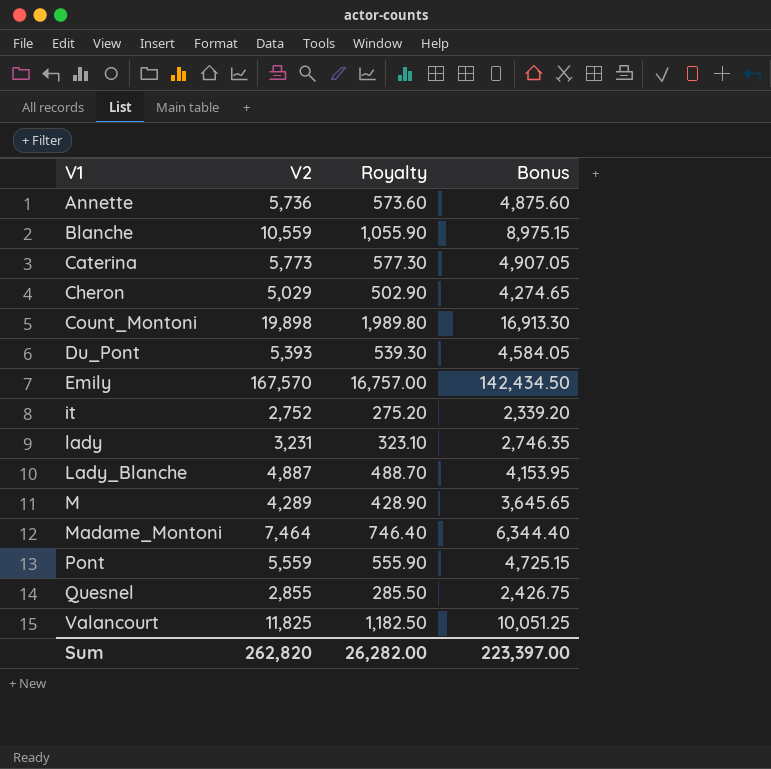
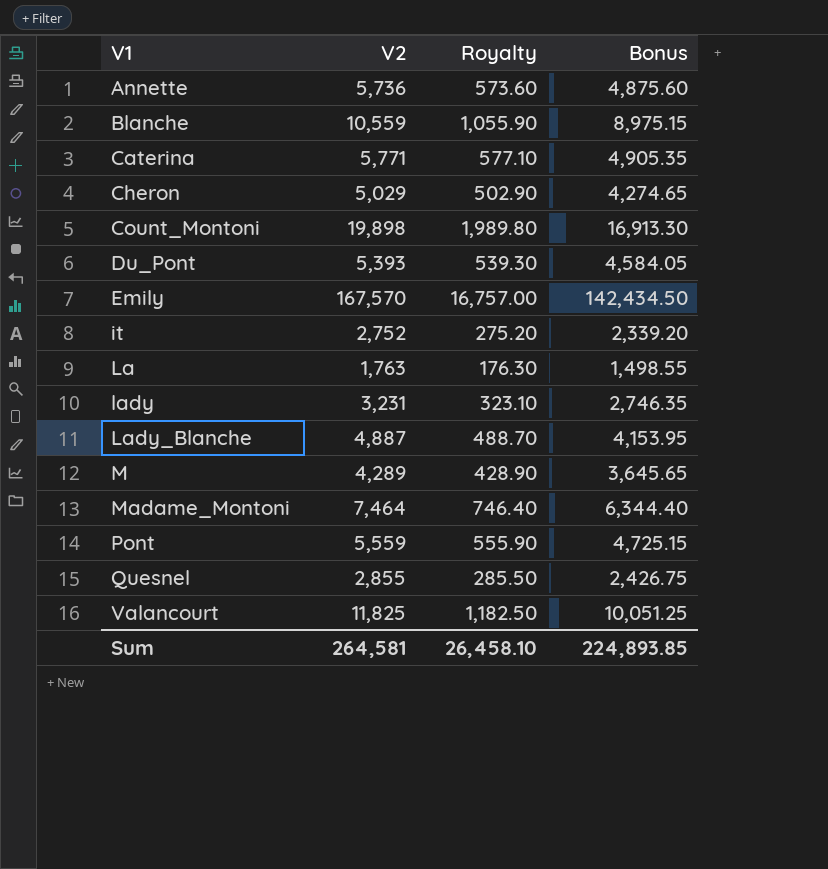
Caterina | V2: 5,773 -> 5,771
Caterina | Royalty: 577.30 -> 577.10
Caterina | Bonus: 4,907.05 -> 4,905.35
row La: none -> 1,763 | 176.30 | 1,498.55
Sum | V2: 262,820 -> 264,581
Sum | Royalty: 26,282.00 -> 26,458.10
Sum | Bonus: 223,397.00 -> 224,893.85

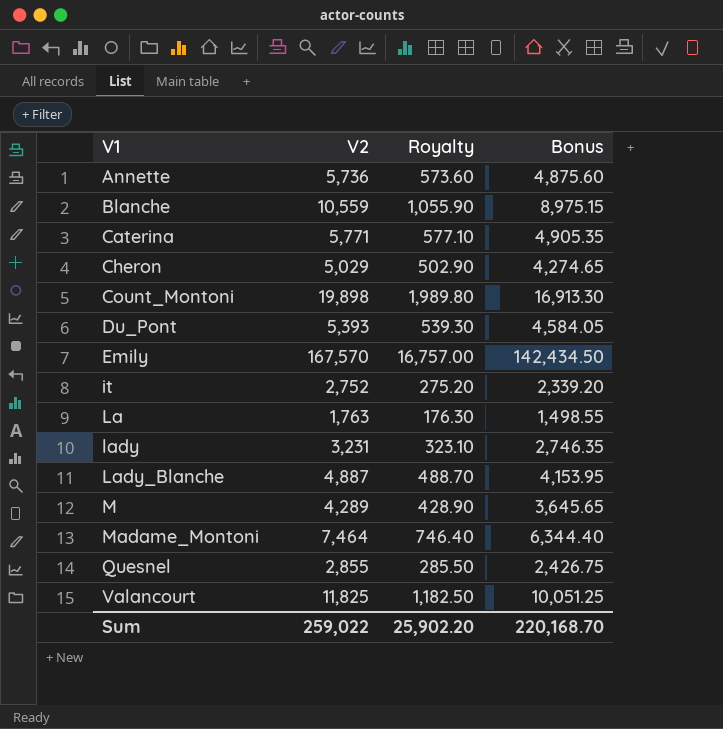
row Pont: 5,559 | 555.90 | 4,725.15 -> none
Sum | V2: 264,581 -> 259,022
Sum | Royalty: 26,458.10 -> 25,902.20
Sum | Bonus: 224,893.85 -> 220,168.70

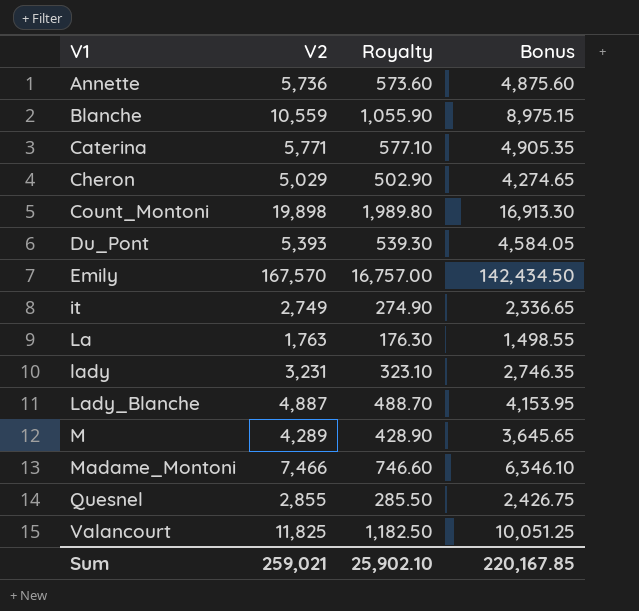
it | V2: 2,752 -> 2,749
it | Royalty: 275.20 -> 274.90
it | Bonus: 2,339.20 -> 2,336.65
Madame_Montoni | V2: 7,464 -> 7,466
Madame_Montoni | Royalty: 746.40 -> 746.60
Madame_Montoni | Bonus: 6,344.40 -> 6,346.10
Sum | V2: 259,022 -> 259,021
Sum | Royalty: 25,902.20 -> 25,902.10
Sum | Bonus: 220,168.70 -> 220,167.85

